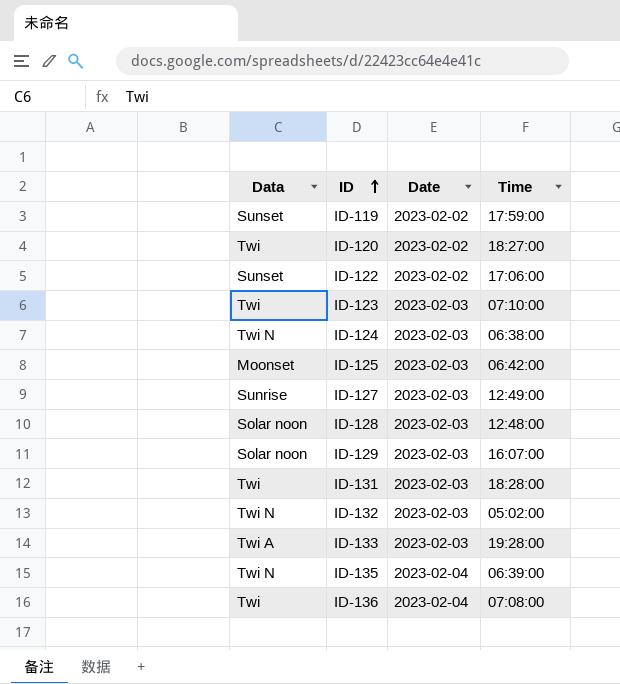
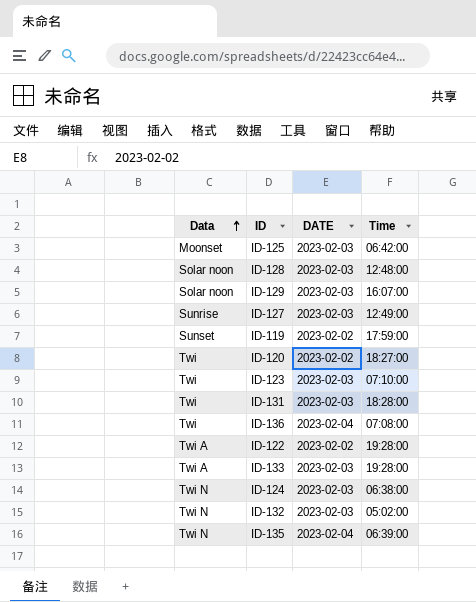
row order: ID ascending -> Data ascending
column name: Date -> DATE
ID-122 | Data: Sunset -> Twi A
ID-122 | Time: 17:06:00 -> 19:28:00

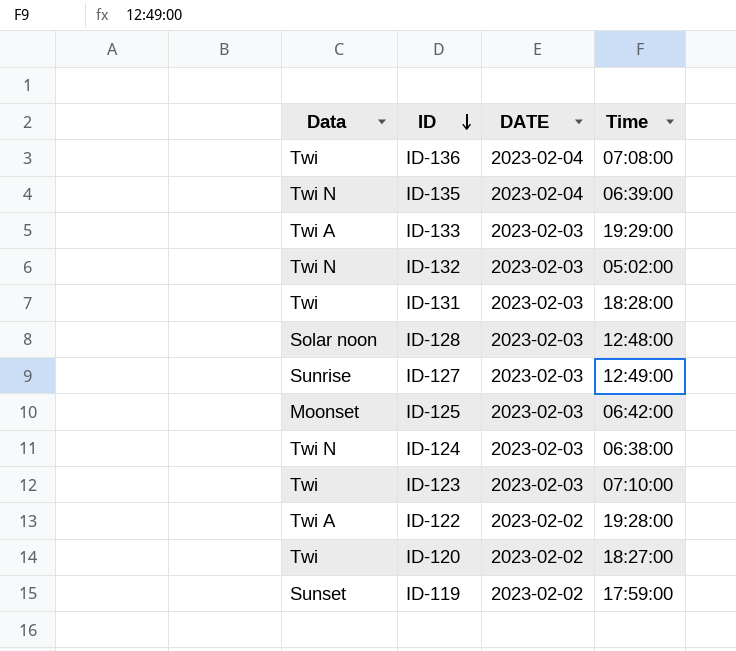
row order: Data ascending -> ID descending
row ID-129: Solar noon | 2023-02-03 | 16:07:00 -> none
ID-133 | Time: 19:28:00 -> 19:29:00

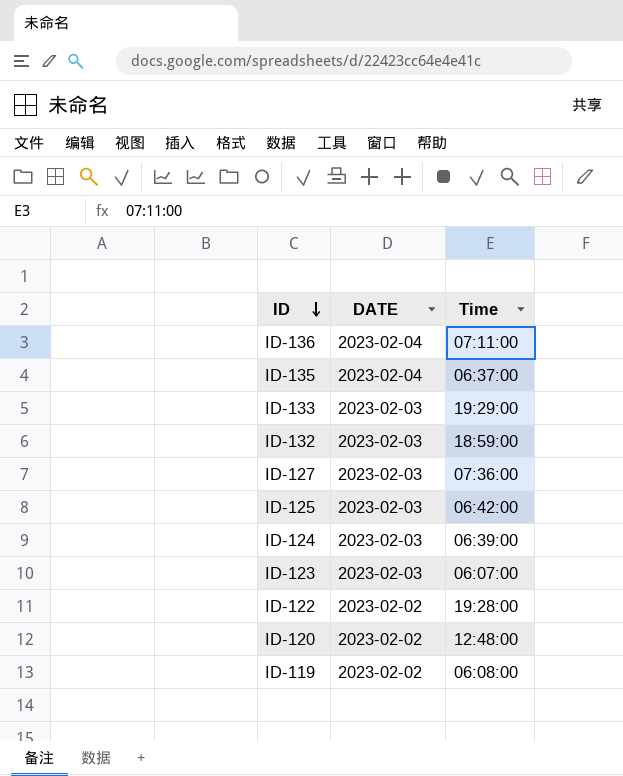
column Data | position: 1 -> none
row ID-131: Twi | 2023-02-03 | 18:28:00 -> none
row ID-128: Solar noon | 2023-02-03 | 12:48:00 -> none
ID-136 | Time: 07:08:00 -> 07:11:00
ID-135 | Time: 06:39:00 -> 06:37:00
ID-132 | Time: 05:02:00 -> 18:59:00
ID-127 | Time: 12:49:00 -> 07:36:00
ID-124 | Time: 06:38:00 -> 06:39:00
ID-123 | Time: 07:10:00 -> 06:07:00
ID-120 | Time: 18:27:00 -> 12:48:00
ID-119 | Time: 17:59:00 -> 06:08:00

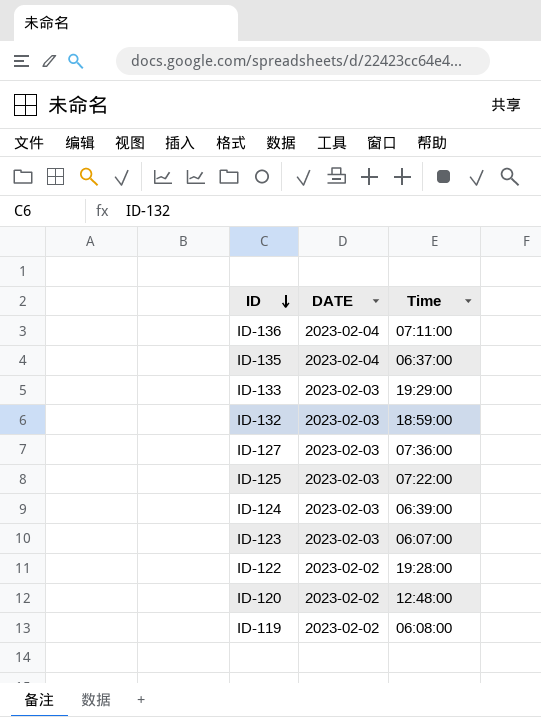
ID-125 | Time: 06:42:00 -> 07:22:00

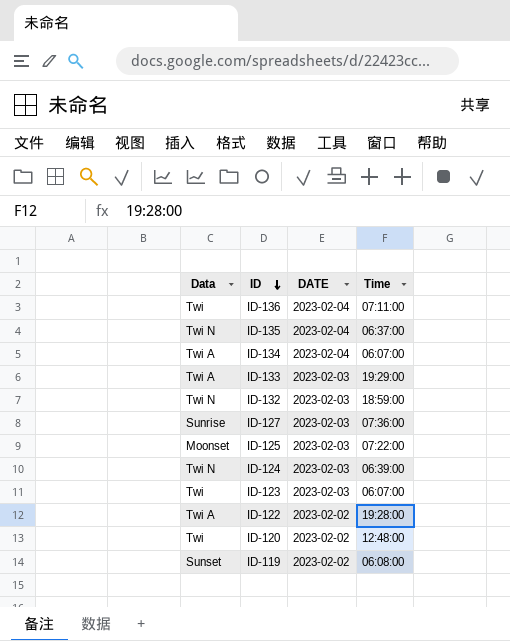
column Data | position: none -> 1
row ID-134: none -> Twi A | 2023-02-04 | 06:07:00

